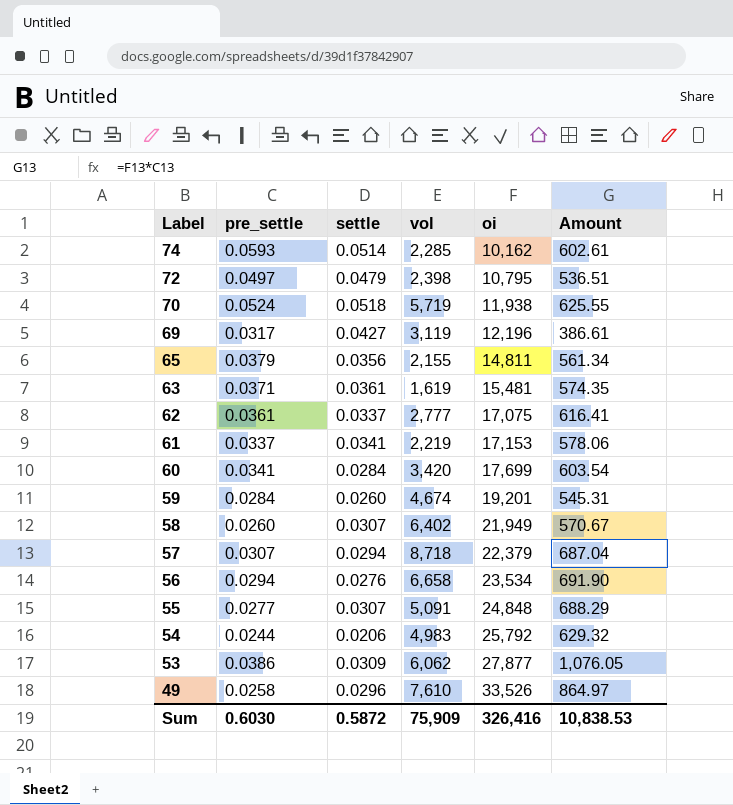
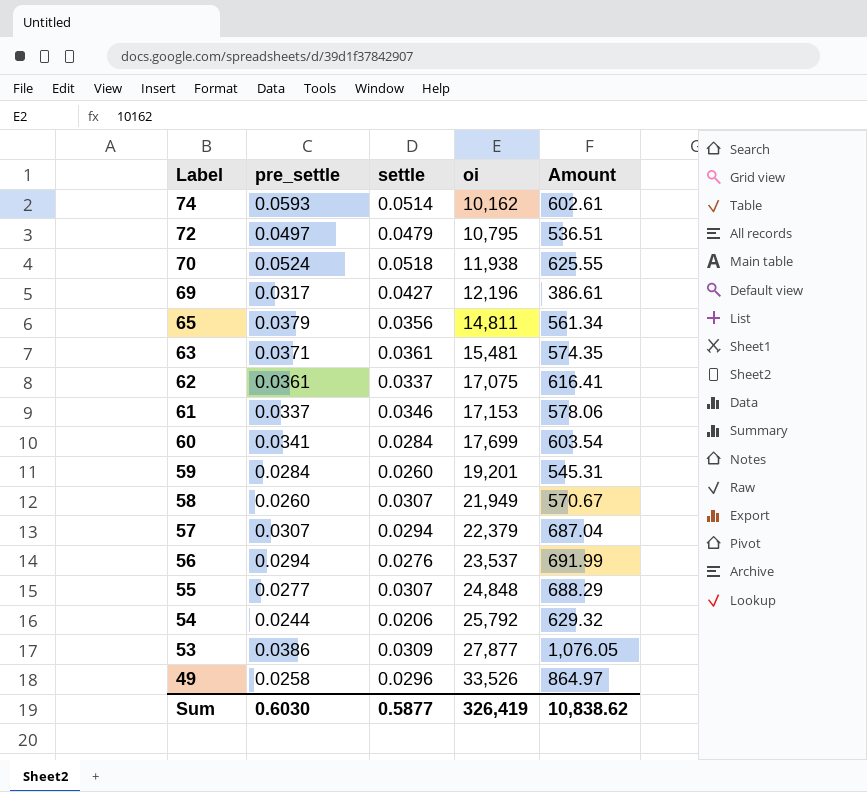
column vol | position: 4 -> none
61 | settle: 0.0341 -> 0.0346
56 | oi: 23,534 -> 23,537
56 | Amount: 691.90 -> 691.99
Sum | settle: 0.5872 -> 0.5877
Sum | oi: 326,416 -> 326,419
Sum | Amount: 10,838.53 -> 10,838.62

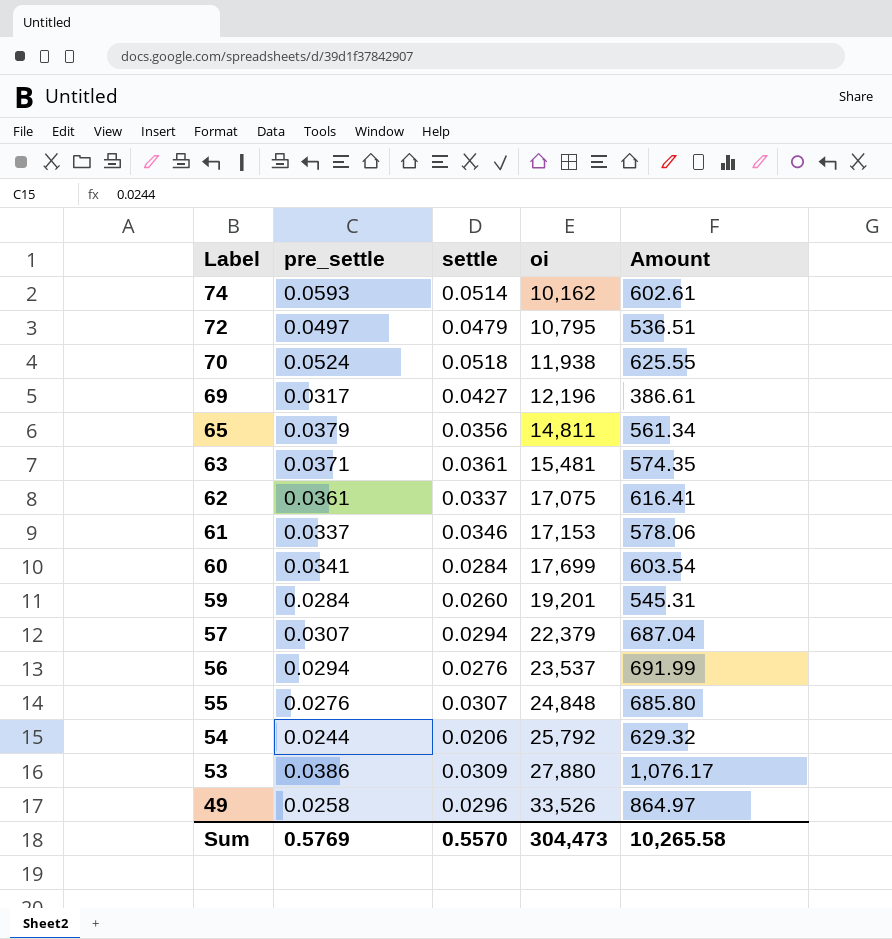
row 58: 0.0260 | 0.0307 | 21,949 | 570.67 -> none
55 | pre_settle: 0.0277 -> 0.0276
55 | Amount: 688.29 -> 685.80
53 | oi: 27,877 -> 27,880
53 | Amount: 1,076.05 -> 1,076.17
Sum | pre_settle: 0.6030 -> 0.5769
Sum | settle: 0.5877 -> 0.5570
Sum | oi: 326,419 -> 304,473
Sum | Amount: 10,838.62 -> 10,265.58

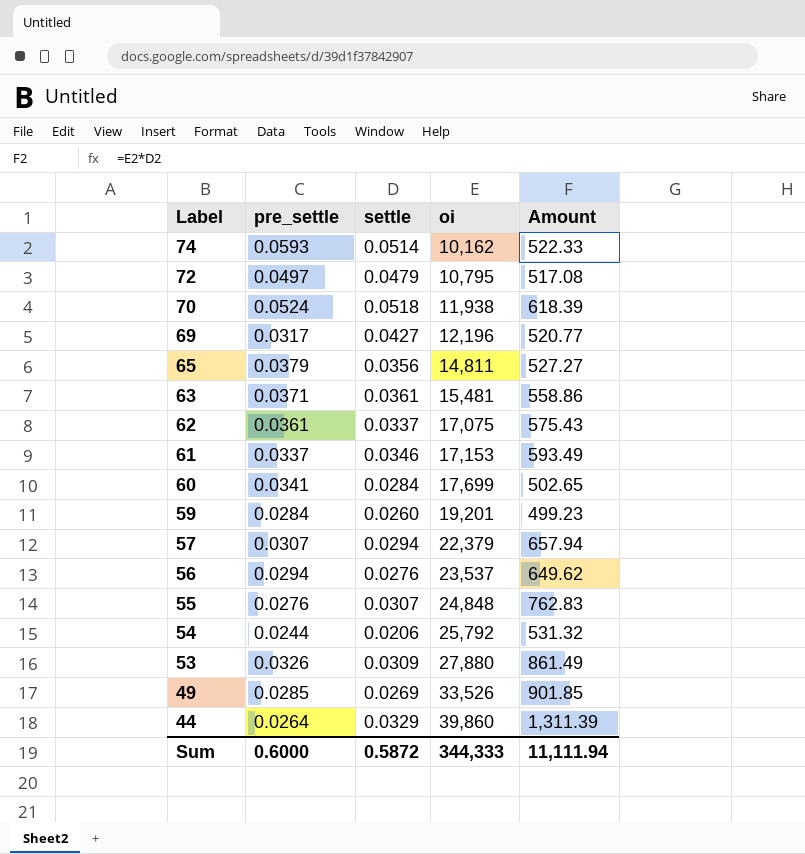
column Amount | formula: [pre_settle] * [oi] -> [settle] * [oi]
53 | pre_settle: 0.0386 -> 0.0326
49 | pre_settle: 0.0258 -> 0.0285
49 | settle: 0.0296 -> 0.0269
row 44: none -> 0.0264 | 0.0329 | 39,860 | 1,311.39
Sum | pre_settle: 0.5769 -> 0.6000
Sum | settle: 0.5570 -> 0.5872
Sum | oi: 304,473 -> 344,333
Sum | Amount: 10,265.58 -> 11,111.94

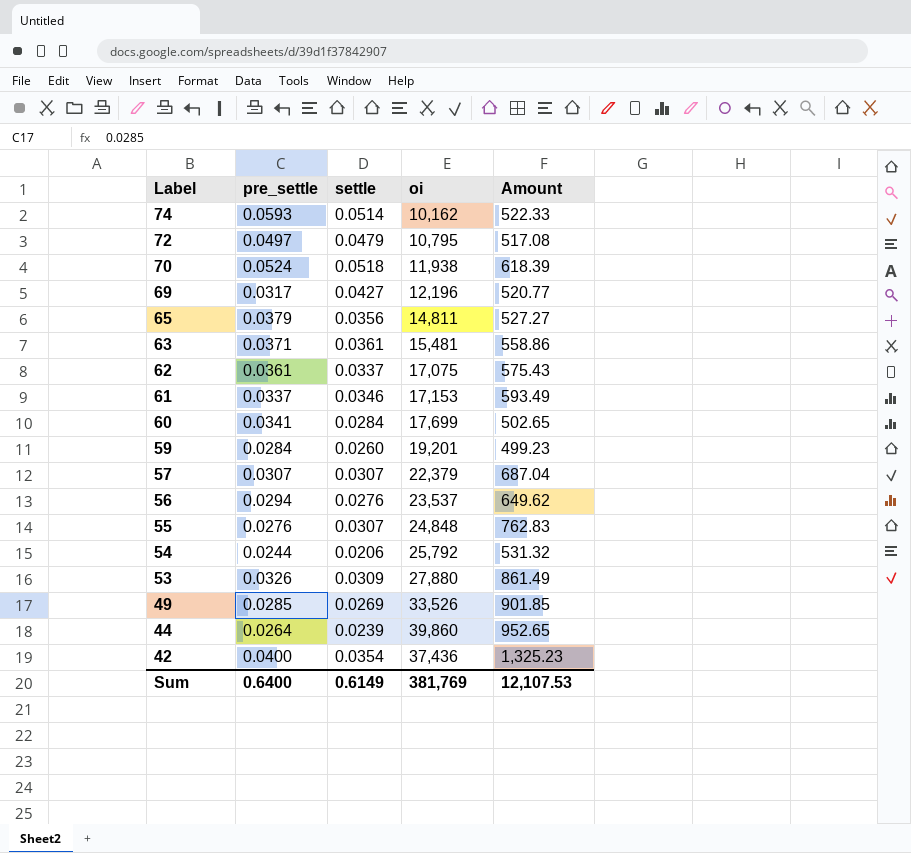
57 | settle: 0.0294 -> 0.0307
57 | Amount: 657.94 -> 687.04
44 | settle: 0.0329 -> 0.0239
44 | Amount: 1,311.39 -> 952.65
row 42: none -> 0.0400 | 0.0354 | 37,436 | 1,325.23
Sum | pre_settle: 0.6000 -> 0.6400
Sum | settle: 0.5872 -> 0.6149
Sum | oi: 344,333 -> 381,769
Sum | Amount: 11,111.94 -> 12,107.53

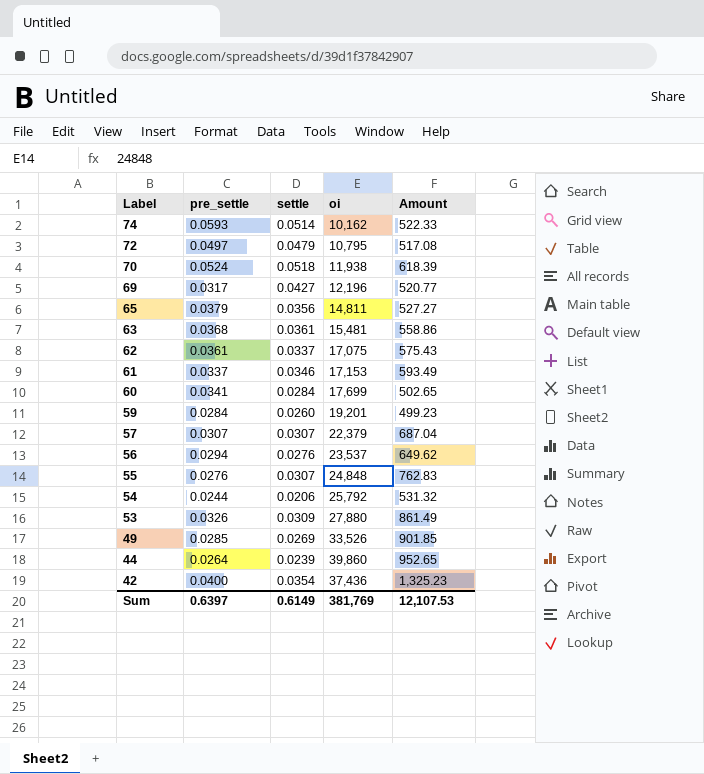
63 | pre_settle: 0.0371 -> 0.0368
Sum | pre_settle: 0.6400 -> 0.6397

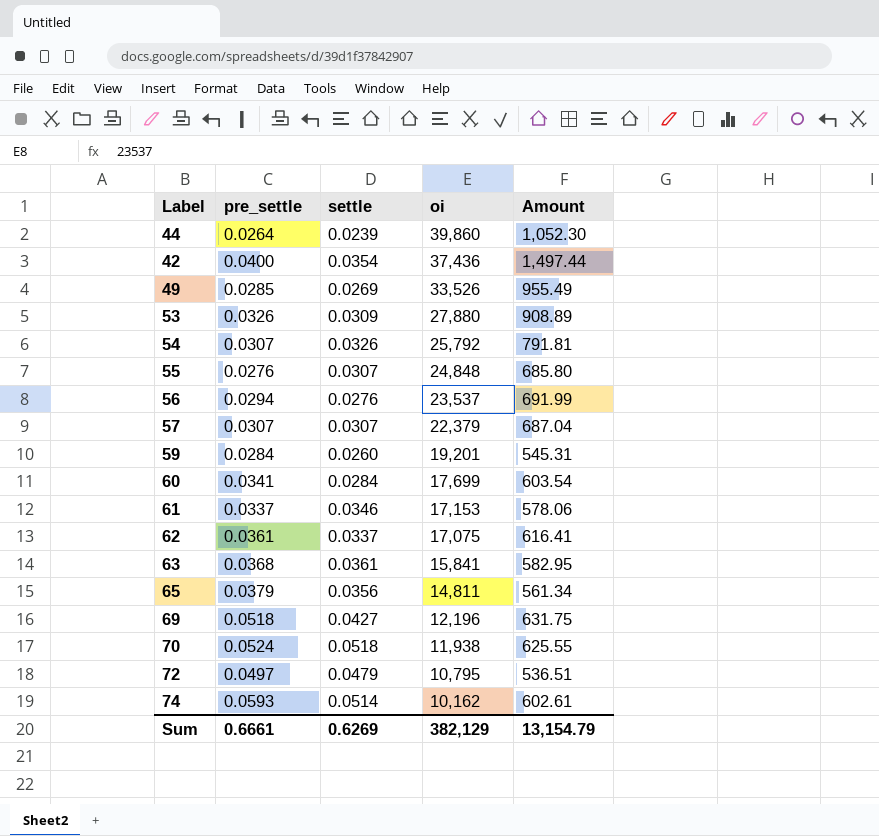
row order: Label descending -> oi descending
column Amount | formula: [settle] * [oi] -> [pre_settle] * [oi]
54 | pre_settle: 0.0244 -> 0.0307
54 | settle: 0.0206 -> 0.0326
63 | oi: 15,481 -> 15,841
69 | pre_settle: 0.0317 -> 0.0518
Sum | pre_settle: 0.6397 -> 0.6661
Sum | settle: 0.6149 -> 0.6269
Sum | oi: 381,769 -> 382,129
Sum | Amount: 12,107.53 -> 13,154.79

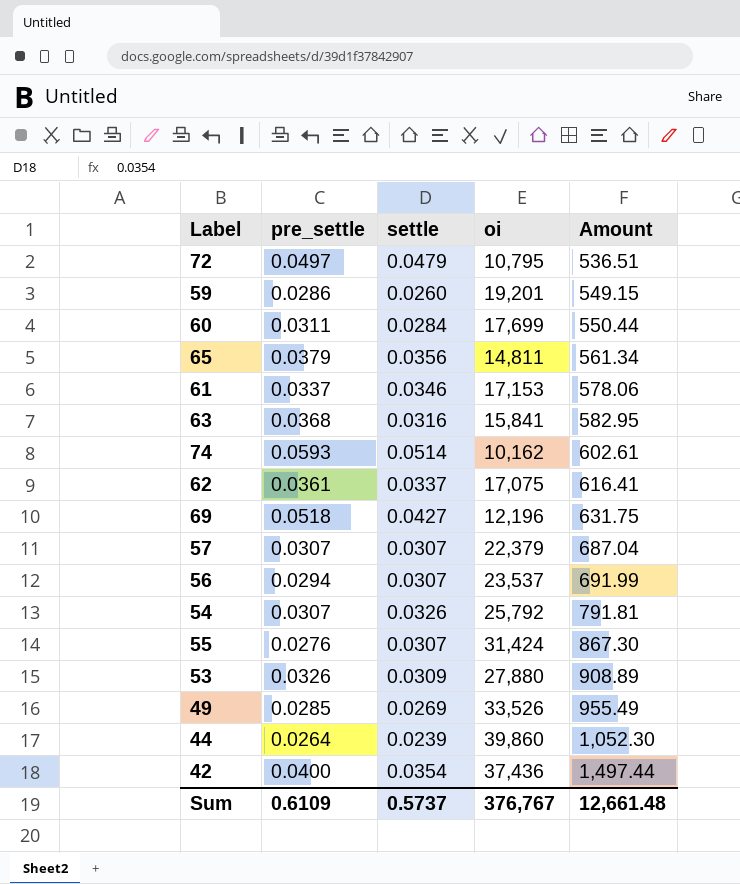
row order: oi descending -> Amount ascending
row 70: 0.0524 | 0.0518 | 11,938 | 625.55 -> none
59 | pre_settle: 0.0284 -> 0.0286
59 | Amount: 545.31 -> 549.15
60 | pre_settle: 0.0341 -> 0.0311
60 | Amount: 603.54 -> 550.44
63 | settle: 0.0361 -> 0.0316
56 | settle: 0.0276 -> 0.0307
55 | oi: 24,848 -> 31,424
55 | Amount: 685.80 -> 867.30
Sum | pre_settle: 0.6661 -> 0.6109
Sum | settle: 0.6269 -> 0.5737
Sum | oi: 382,129 -> 376,767
Sum | Amount: 13,154.79 -> 12,661.48

